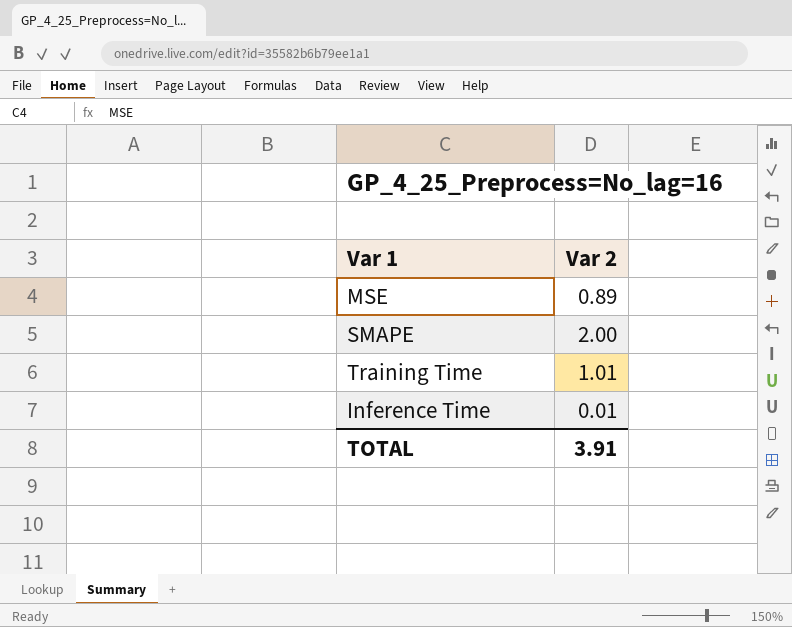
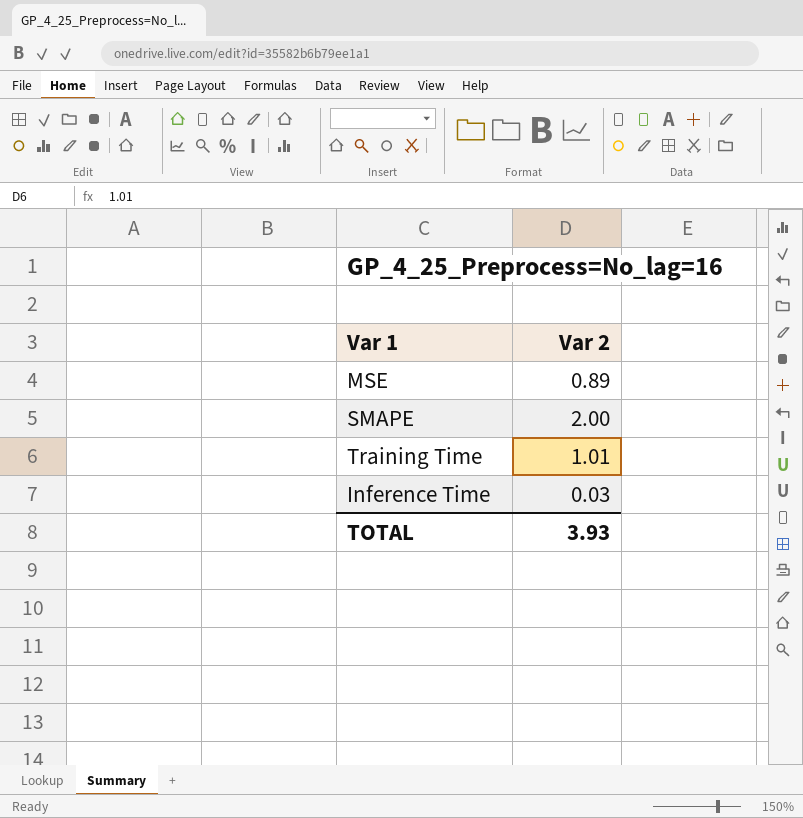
Inference Time | Var 2: 0.01 -> 0.03
TOTAL | Var 2: 3.91 -> 3.93

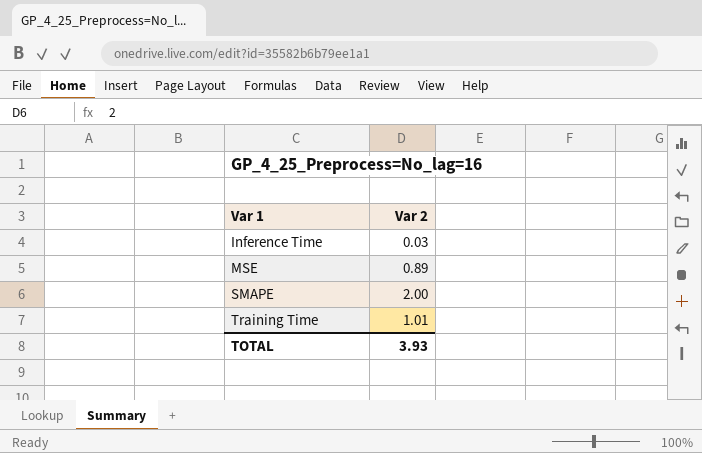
row order: none -> Var 1 ascending

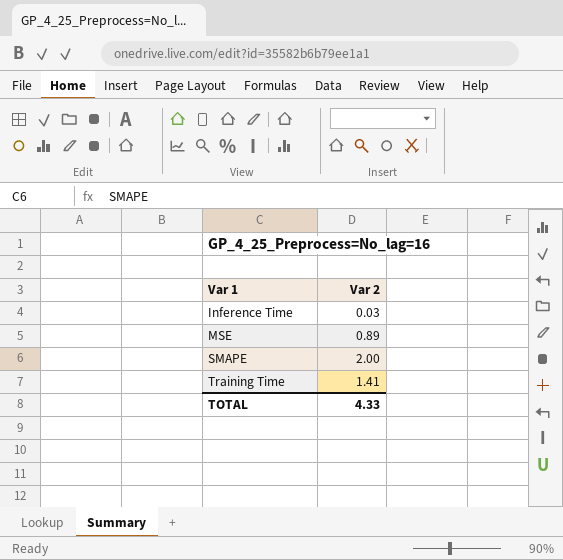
Training Time | Var 2: 1.01 -> 1.41
TOTAL | Var 2: 3.93 -> 4.33

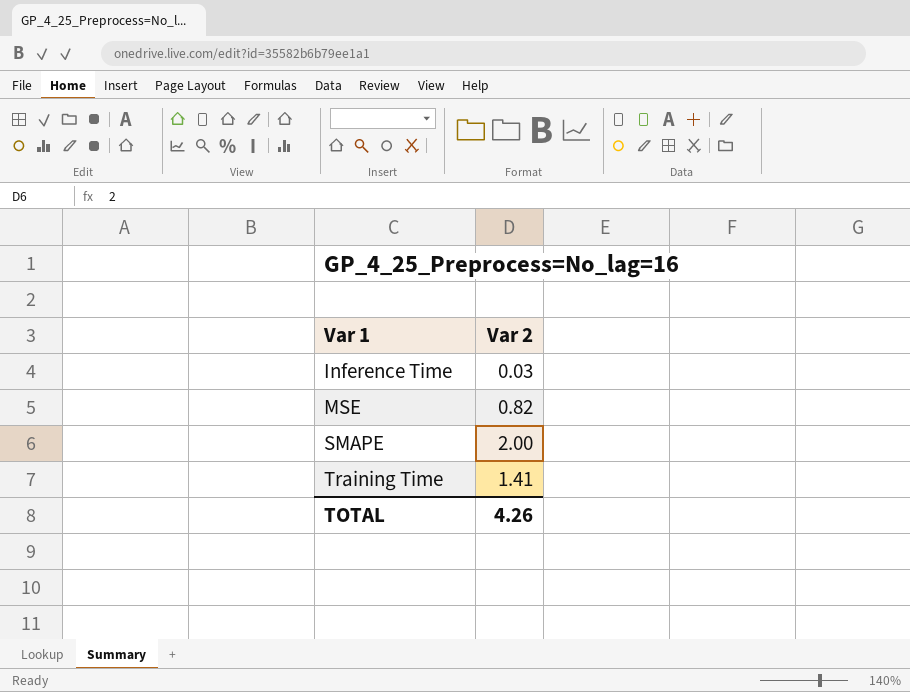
MSE | Var 2: 0.89 -> 0.82
TOTAL | Var 2: 4.33 -> 4.26

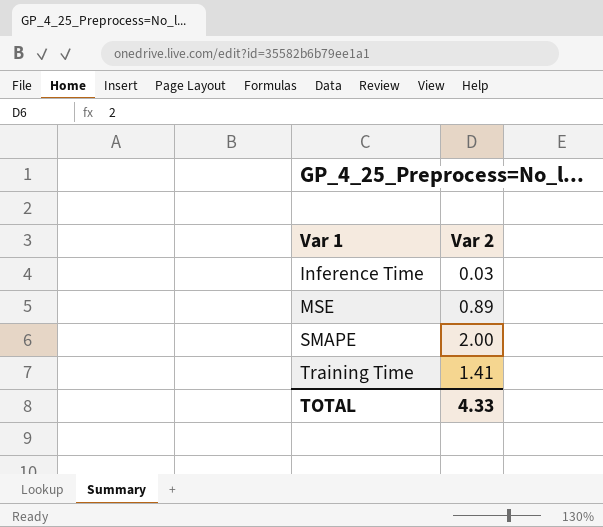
MSE | Var 2: 0.82 -> 0.89
TOTAL | Var 2: 4.26 -> 4.33

